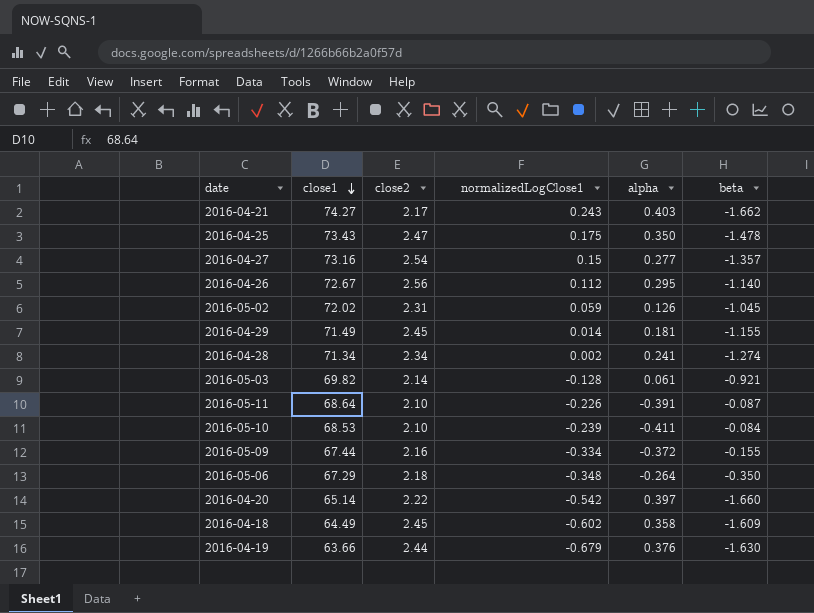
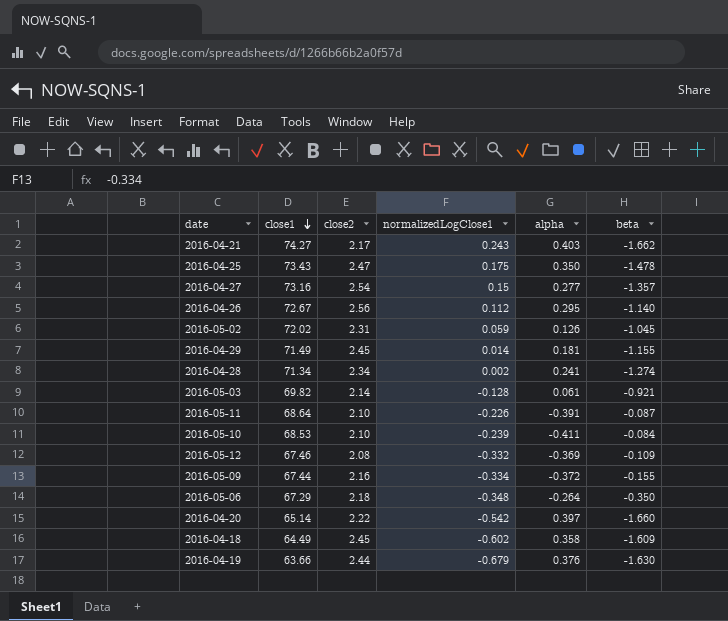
row 2016-05-12: none -> 67.46 | 2.08 | -0.332 | -0.369 | -0.109

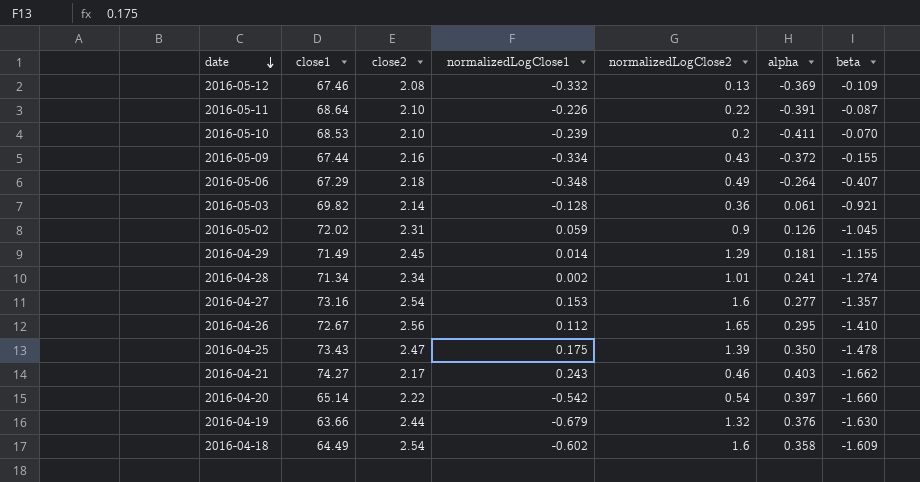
row order: close1 descending -> date descending
column normalizedLogClose2 | position: none -> 5
2016-05-10 | beta: -0.084 -> -0.070
2016-05-06 | beta: -0.350 -> -0.407
2016-04-27 | normalizedLogClose1: 0.15 -> 0.153
2016-04-26 | beta: -1.140 -> -1.410
2016-04-18 | close2: 2.45 -> 2.54

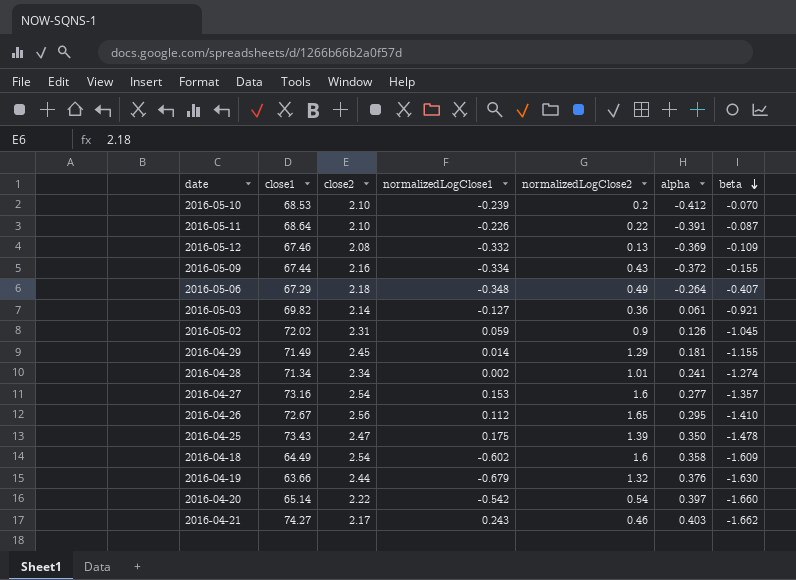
row order: date descending -> beta descending
2016-05-10 | alpha: -0.411 -> -0.412
2016-05-03 | normalizedLogClose1: -0.128 -> -0.127

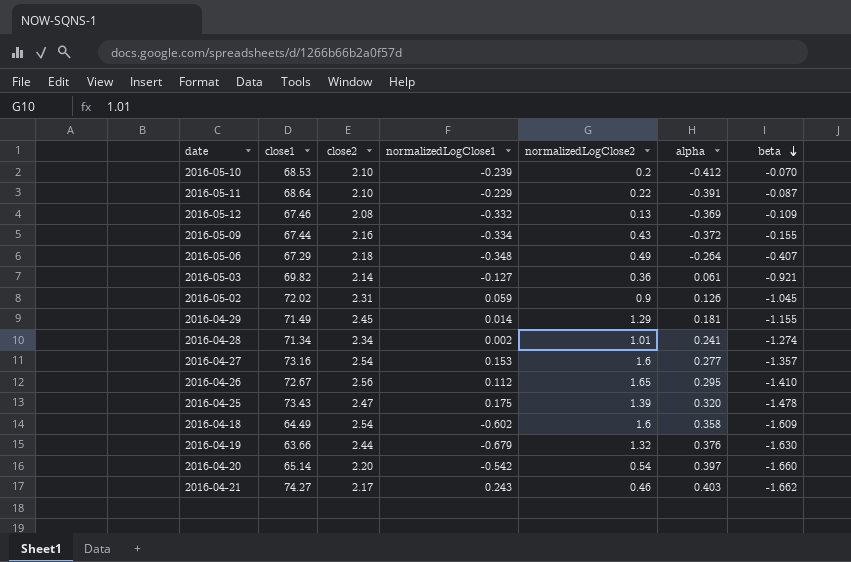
2016-05-11 | normalizedLogClose1: -0.226 -> -0.229
2016-04-25 | alpha: 0.350 -> 0.320
2016-04-20 | close2: 2.22 -> 2.20

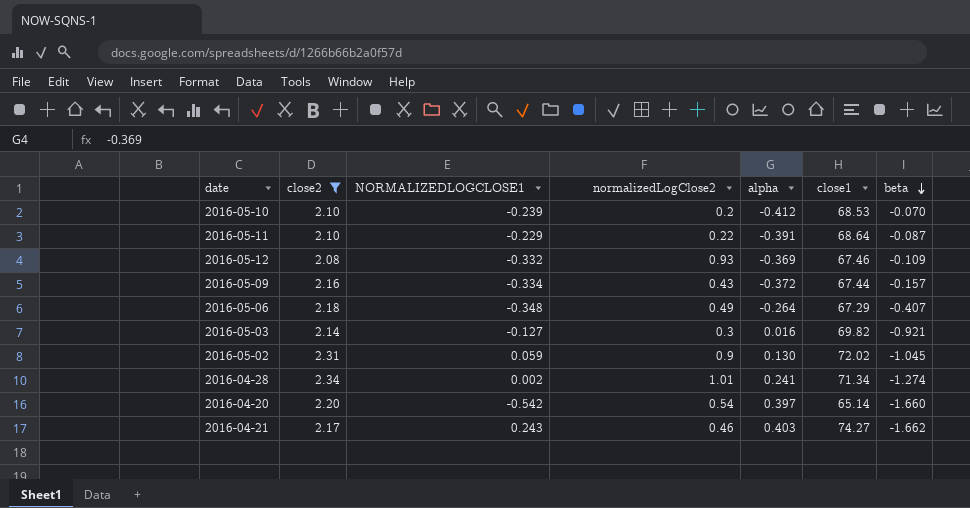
filter: none -> close2 <= 2.34
column name: normalizedLogClose1 -> NORMALIZEDLOGCLOSE1
column close1 | position: 2 -> 6
2016-05-12 | normalizedLogClose2: 0.13 -> 0.93
2016-05-09 | beta: -0.155 -> -0.157
2016-05-03 | normalizedLogClose2: 0.36 -> 0.3
2016-05-03 | alpha: 0.061 -> 0.016
2016-05-02 | alpha: 0.126 -> 0.130

